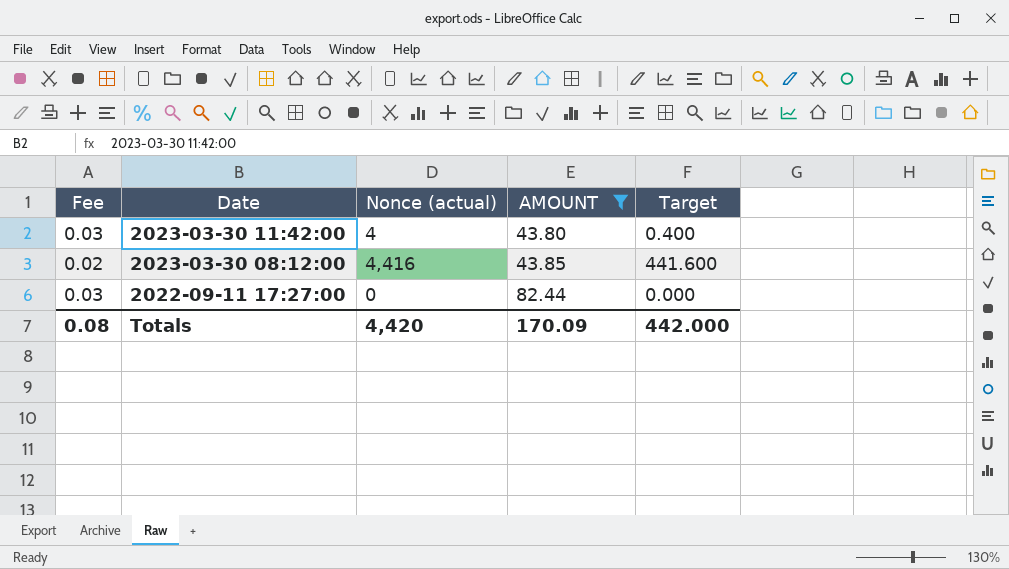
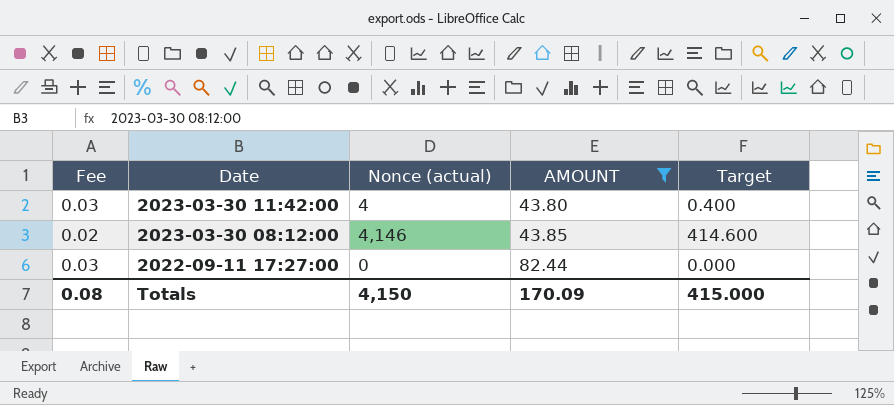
2023-03-30 08:12:00 | Nonce (actual): 4,416 -> 4,146
2023-03-30 08:12:00 | Target: 441.600 -> 414.600
Totals | Nonce (actual): 4,420 -> 4,150
Totals | Target: 442.000 -> 415.000

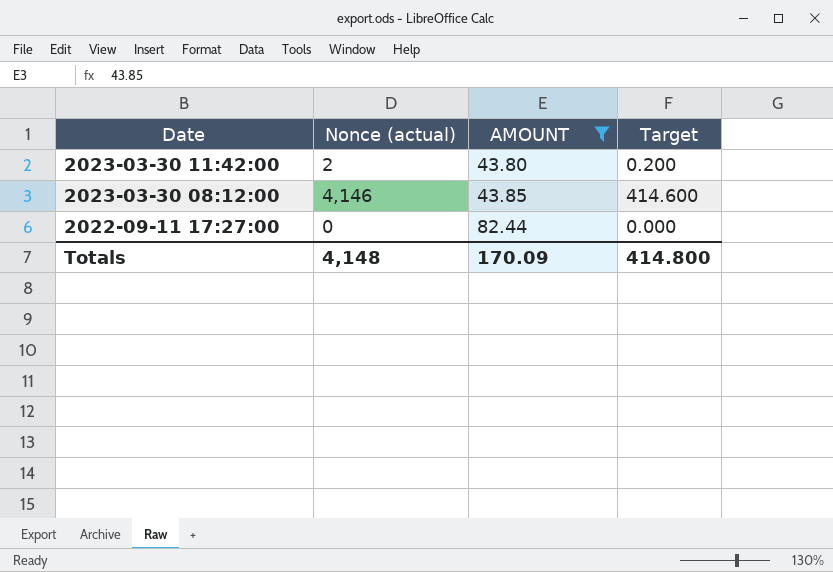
column Fee | position: 1 -> none
2023-03-30 11:42:00 | Nonce (actual): 4 -> 2
2023-03-30 11:42:00 | Target: 0.400 -> 0.200
Totals | Nonce (actual): 4,150 -> 4,148
Totals | Target: 415.000 -> 414.800

